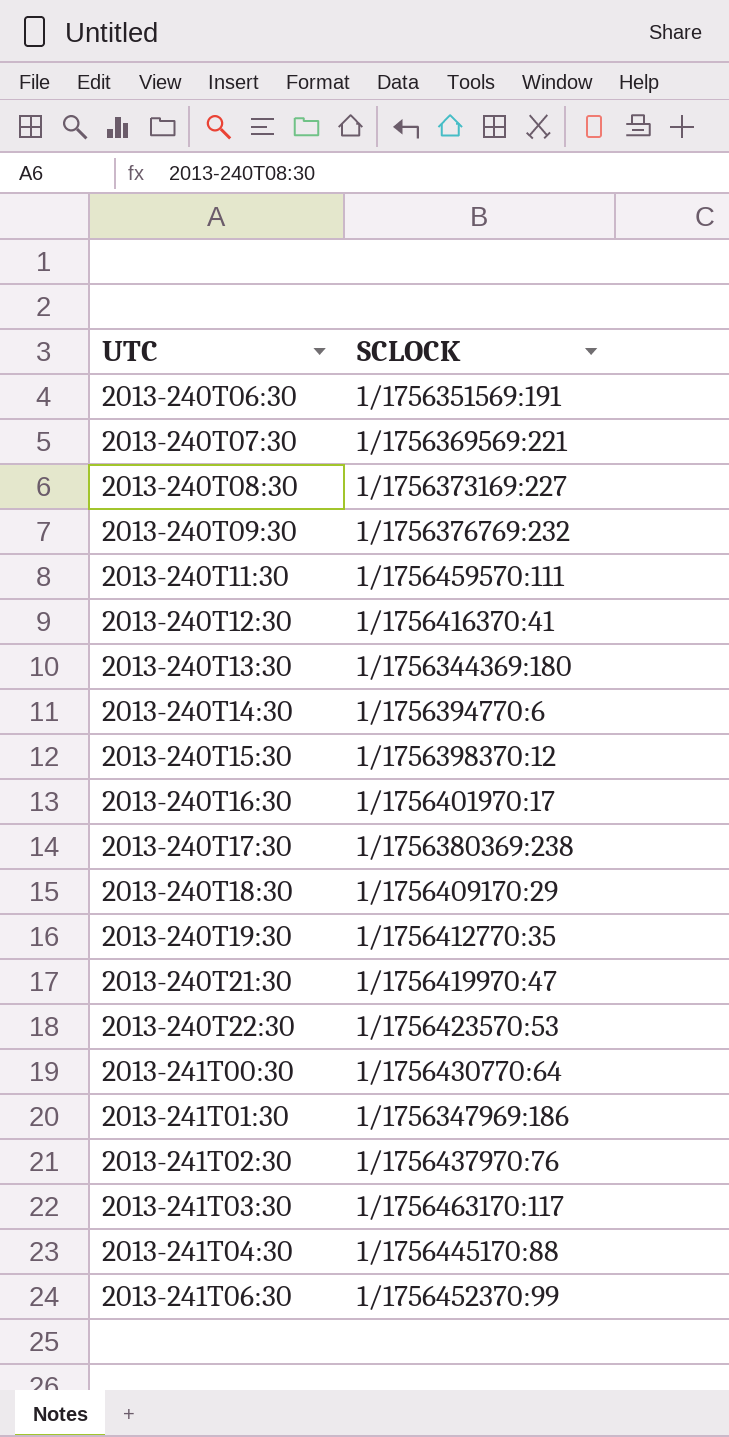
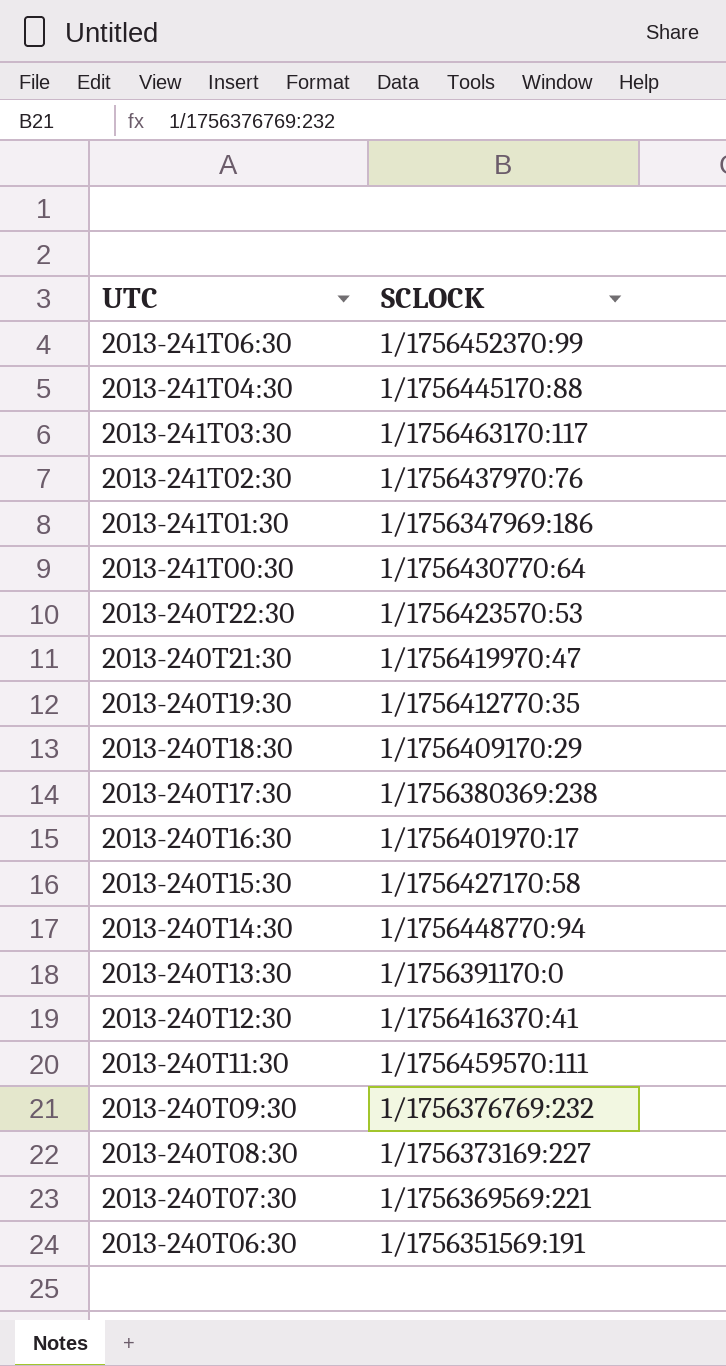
row order: UTC ascending -> UTC descending
2013-240T15:30 | SCLOCK: 1/1756398370:12 -> 1/1756427170:58
2013-240T14:30 | SCLOCK: 1/1756394770:6 -> 1/1756448770:94
2013-240T13:30 | SCLOCK: 1/1756344369:180 -> 1/1756391170:0

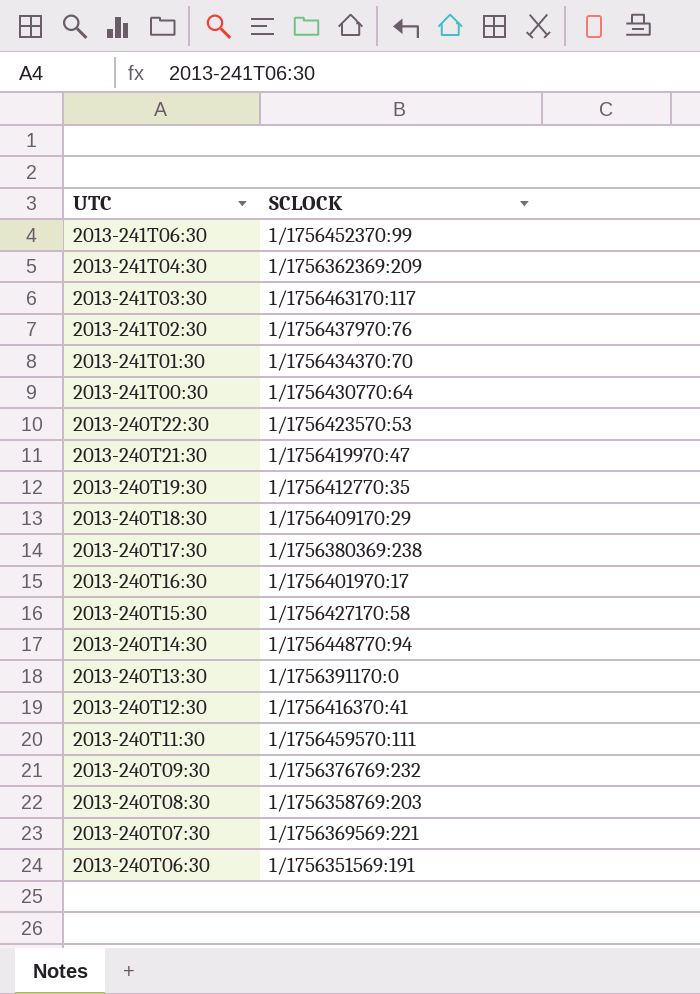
2013-241T04:30 | SCLOCK: 1/1756445170:88 -> 1/1756362369:209
2013-241T01:30 | SCLOCK: 1/1756347969:186 -> 1/1756434370:70
2013-240T08:30 | SCLOCK: 1/1756373169:227 -> 1/1756358769:203

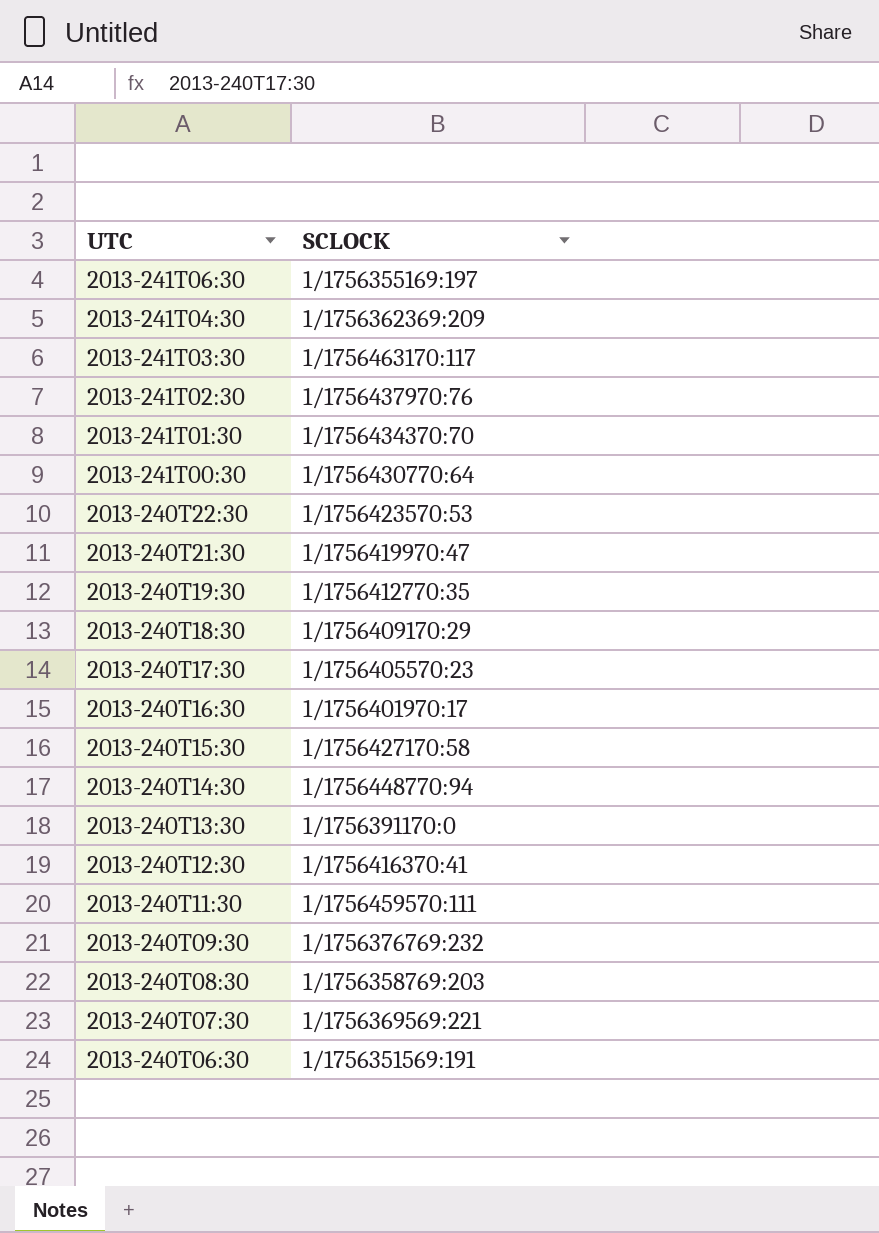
2013-241T06:30 | SCLOCK: 1/1756452370:99 -> 1/1756355169:197
2013-240T17:30 | SCLOCK: 1/1756380369:238 -> 1/1756405570:23

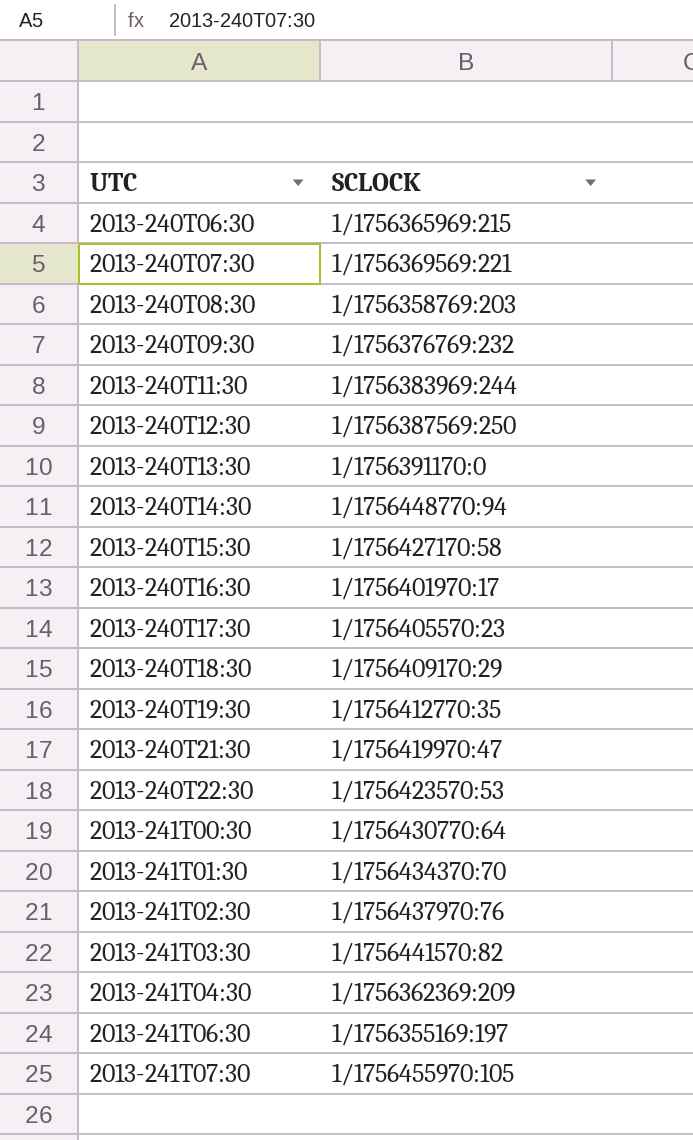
row order: UTC descending -> UTC ascending
2013-240T06:30 | SCLOCK: 1/1756351569:191 -> 1/1756365969:215
2013-240T11:30 | SCLOCK: 1/1756459570:111 -> 1/1756383969:244
2013-240T12:30 | SCLOCK: 1/1756416370:41 -> 1/1756387569:250
2013-241T03:30 | SCLOCK: 1/1756463170:117 -> 1/1756441570:82
row 2013-241T07:30: none -> 1/1756455970:105

